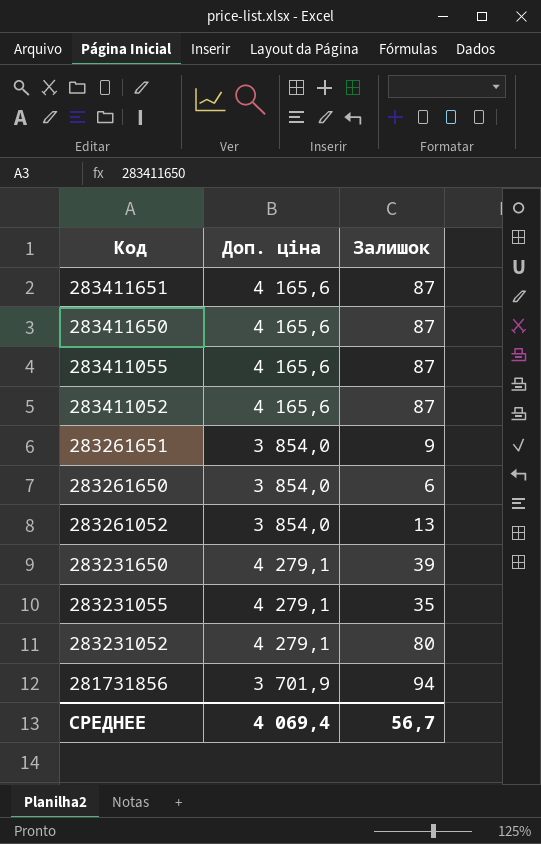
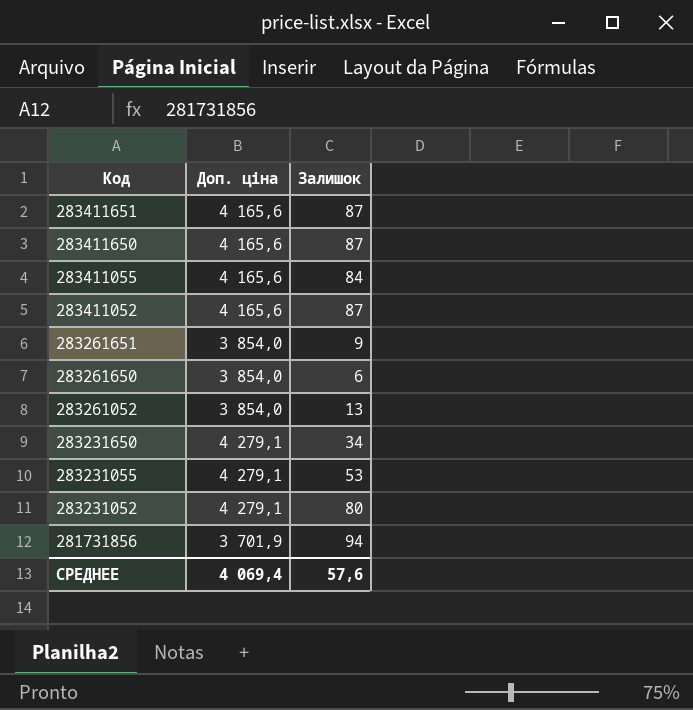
283411055 | Залишок: 87 -> 84
283231650 | Залишок: 39 -> 34
283231055 | Залишок: 35 -> 53
СРЕДНЕЕ | Залишок: 56,7 -> 57,6

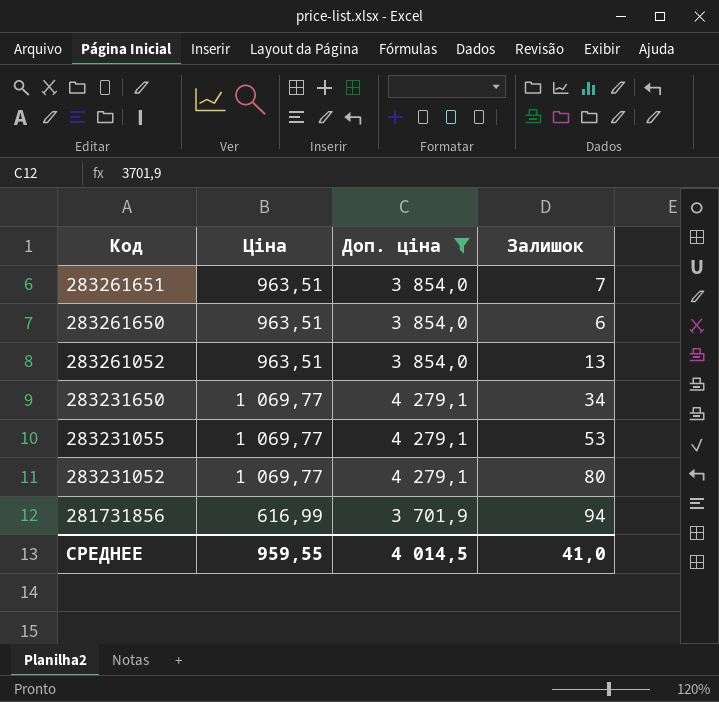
filter: none -> Доп. ціна != 4 165,6
column Ціна | position: none -> 2
283261651 | Залишок: 9 -> 7
СРЕДНЕЕ | Доп. ціна: 4 069,4 -> 4 014,5
СРЕДНЕЕ | Залишок: 57,6 -> 41,0

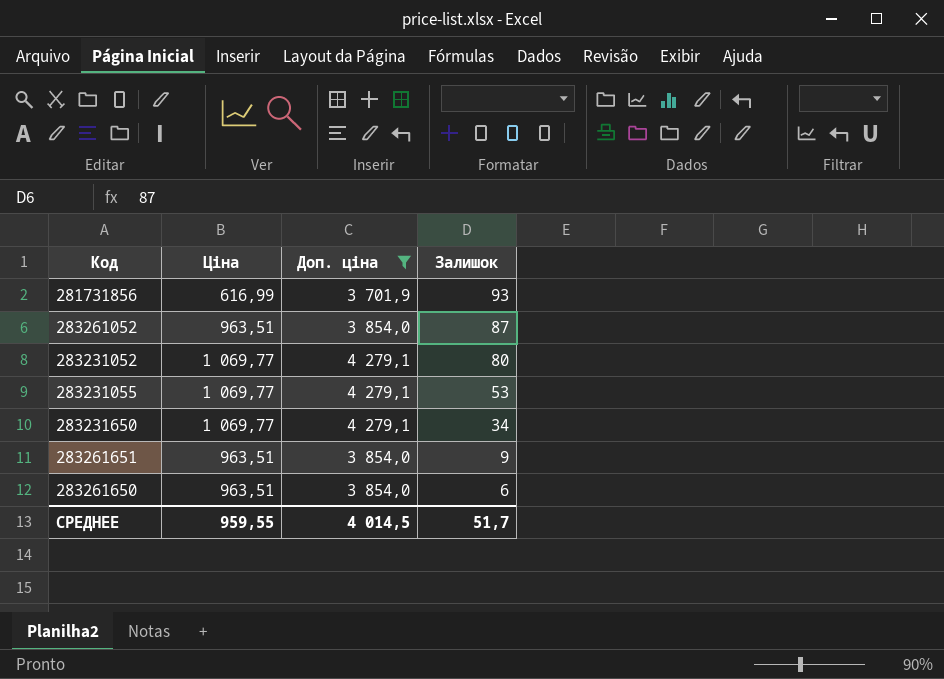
row order: Код descending -> Залишок descending
281731856 | Залишок: 94 -> 93
283261052 | Залишок: 13 -> 87
283261651 | Залишок: 7 -> 9
СРЕДНЕЕ | Залишок: 41,0 -> 51,7

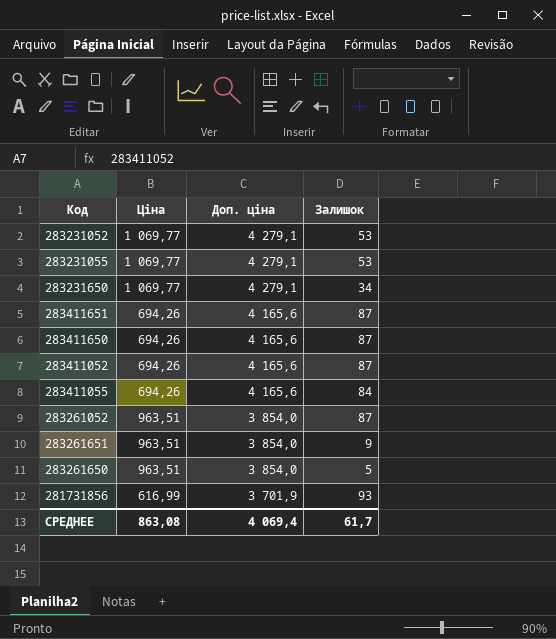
filter: Доп. ціна != 4 165,6 -> none
row order: Залишок descending -> Доп. ціна descending
283231052 | Залишок: 80 -> 53
283261650 | Залишок: 6 -> 5
СРЕДНЕЕ | Ціна: 959,55 -> 863,08
СРЕДНЕЕ | Доп. ціна: 4 014,5 -> 4 069,4
СРЕДНЕЕ | Залишок: 51,7 -> 61,7

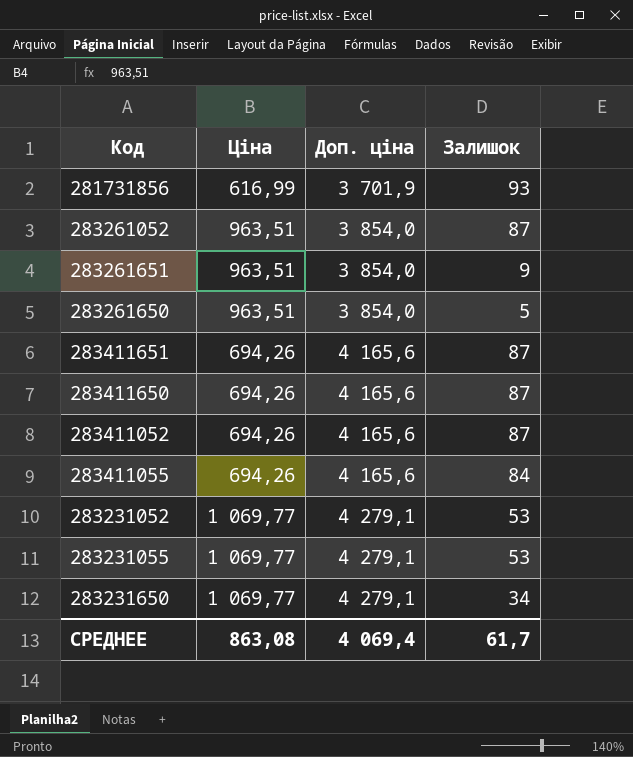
row order: Доп. ціна descending -> Доп. ціна ascending

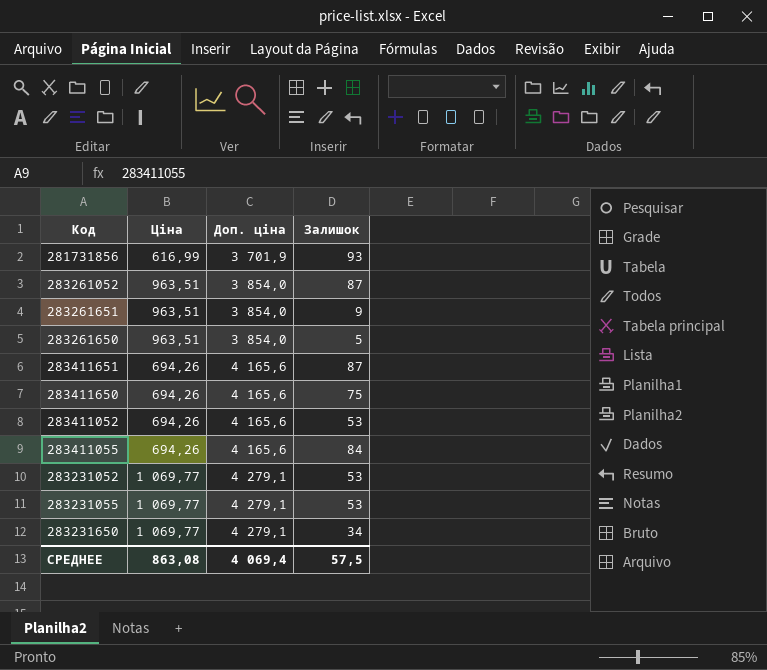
283411650 | Залишок: 87 -> 75
283411052 | Залишок: 87 -> 53
СРЕДНЕЕ | Залишок: 61,7 -> 57,5

